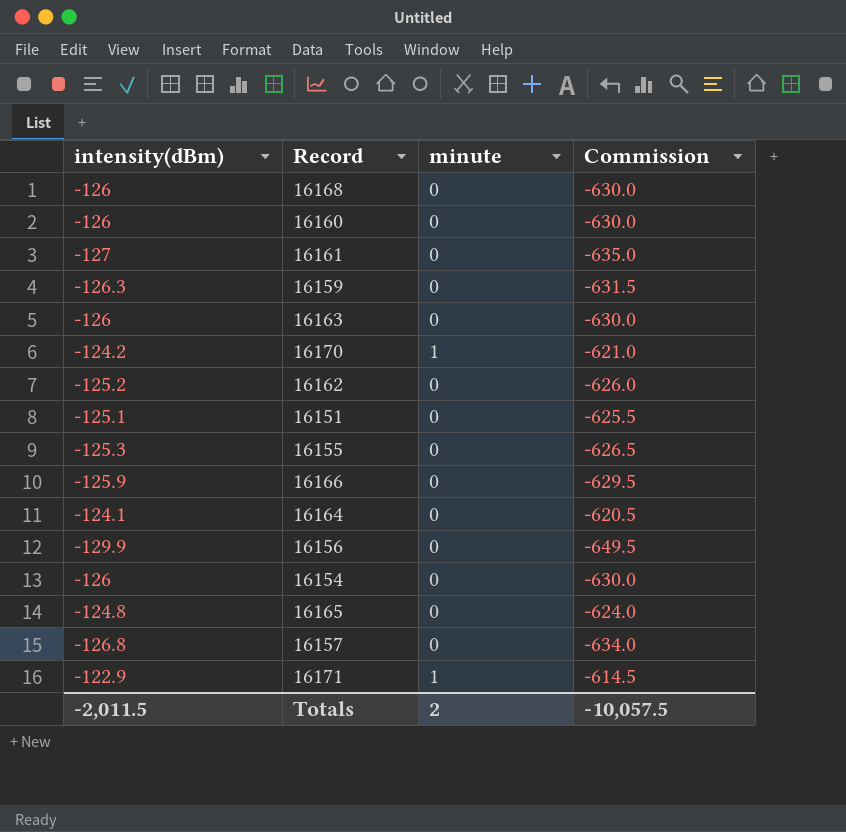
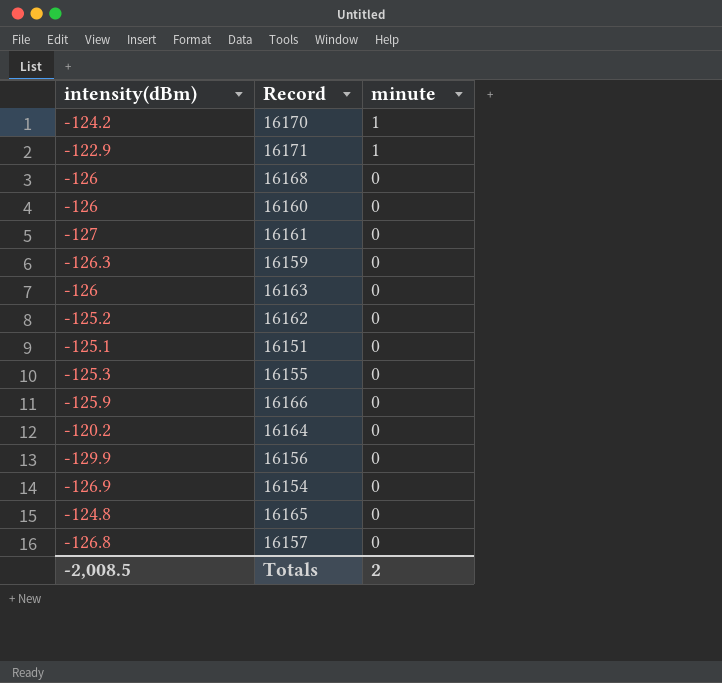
row order: none -> minute descending
column Commission | formula: [intensity(dBm)] * 5 -> none
16164 | intensity(dBm): -124.1 -> -120.2
16154 | intensity(dBm): -126 -> -126.9
Totals | intensity(dBm): -2,011.5 -> -2,008.5

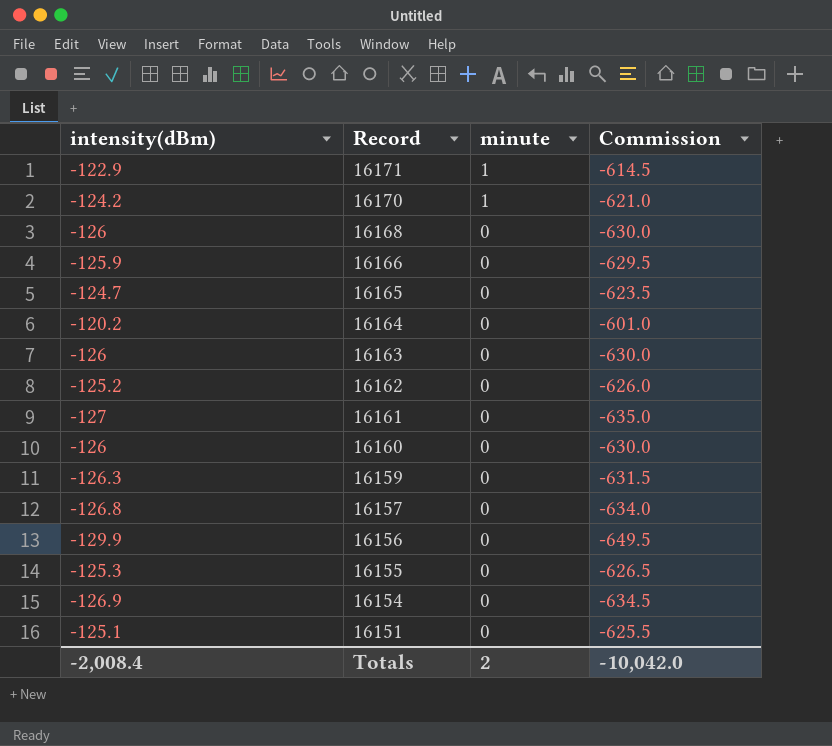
row order: minute descending -> Record descending
column Commission | formula: none -> [intensity(dBm)] * 5
16165 | intensity(dBm): -124.8 -> -124.7
Totals | intensity(dBm): -2,008.5 -> -2,008.4

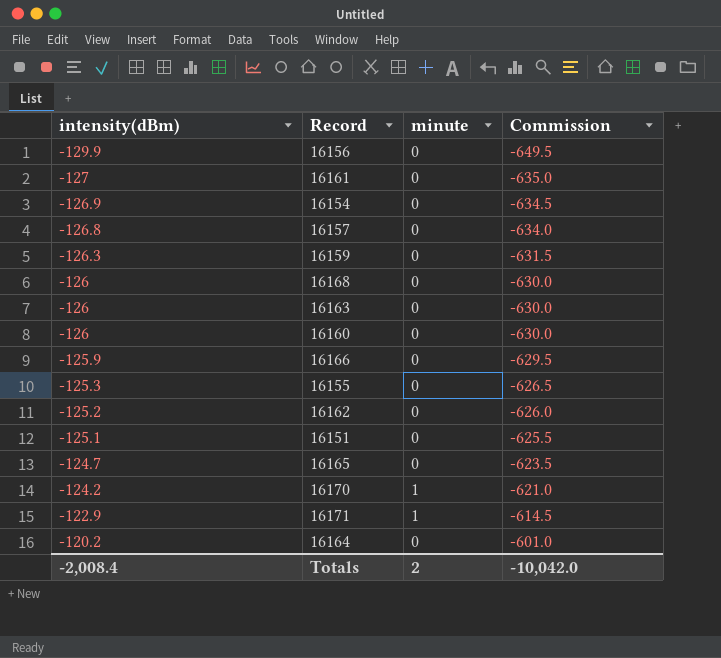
row order: Record descending -> intensity(dBm) ascending

